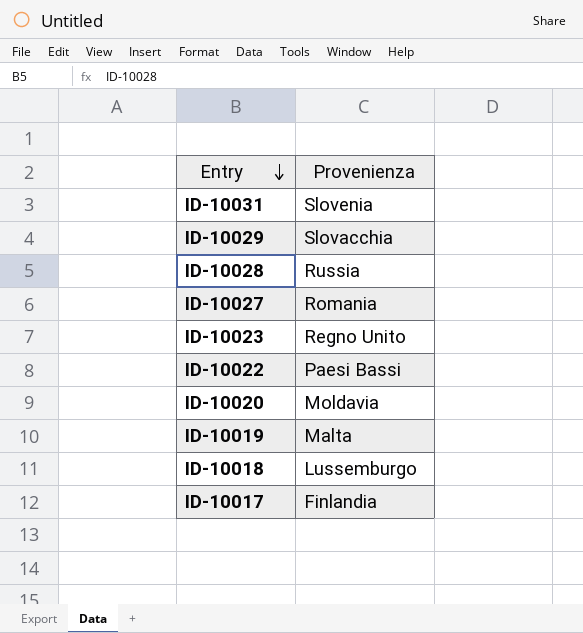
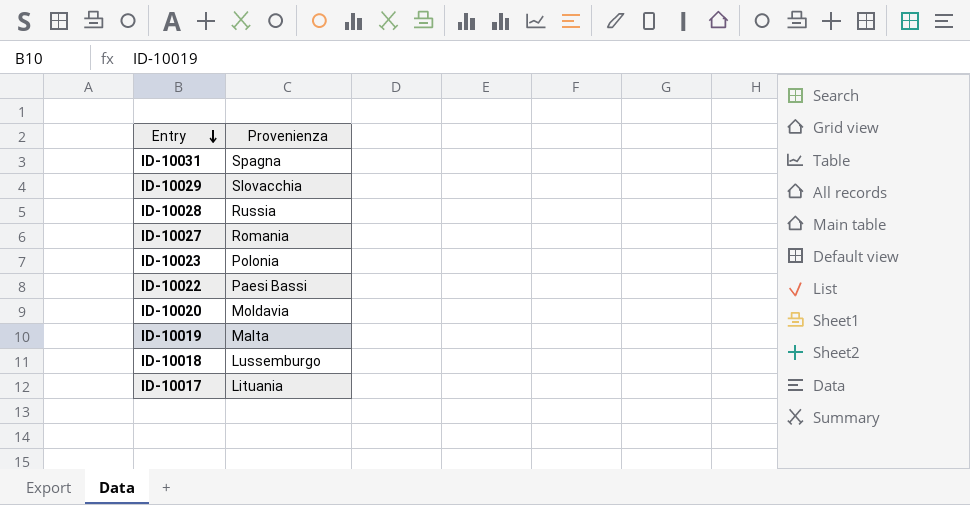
ID-10031 | Provenienza: Slovenia -> Spagna
ID-10023 | Provenienza: Regno Unito -> Polonia
ID-10017 | Provenienza: Finlandia -> Lituania

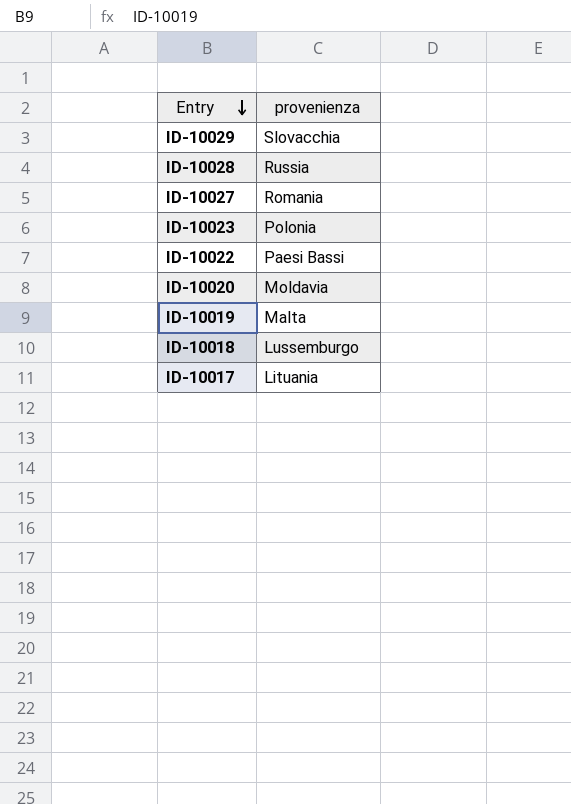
column name: Provenienza -> provenienza
row ID-10031: Spagna -> none

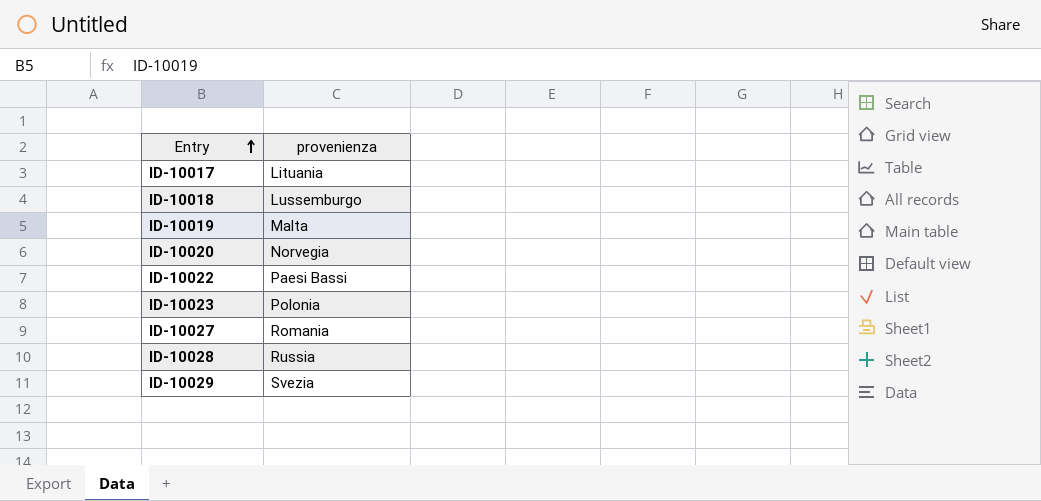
row order: Entry descending -> Entry ascending
ID-10020 | provenienza: Moldavia -> Norvegia
ID-10029 | provenienza: Slovacchia -> Svezia

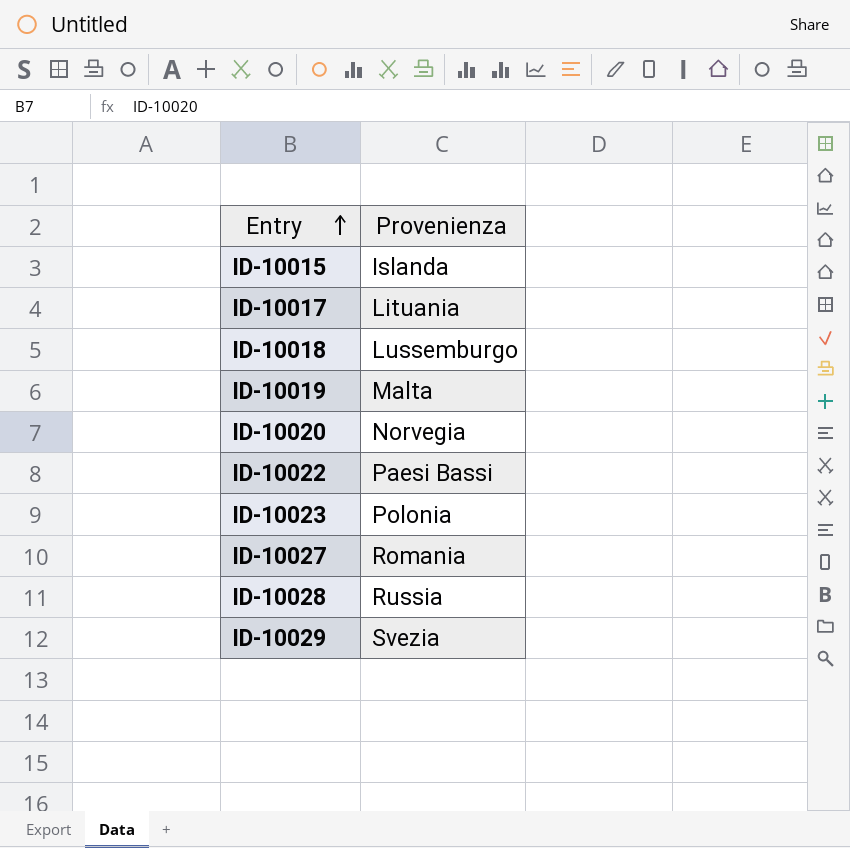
column name: provenienza -> Provenienza
row ID-10015: none -> Islanda

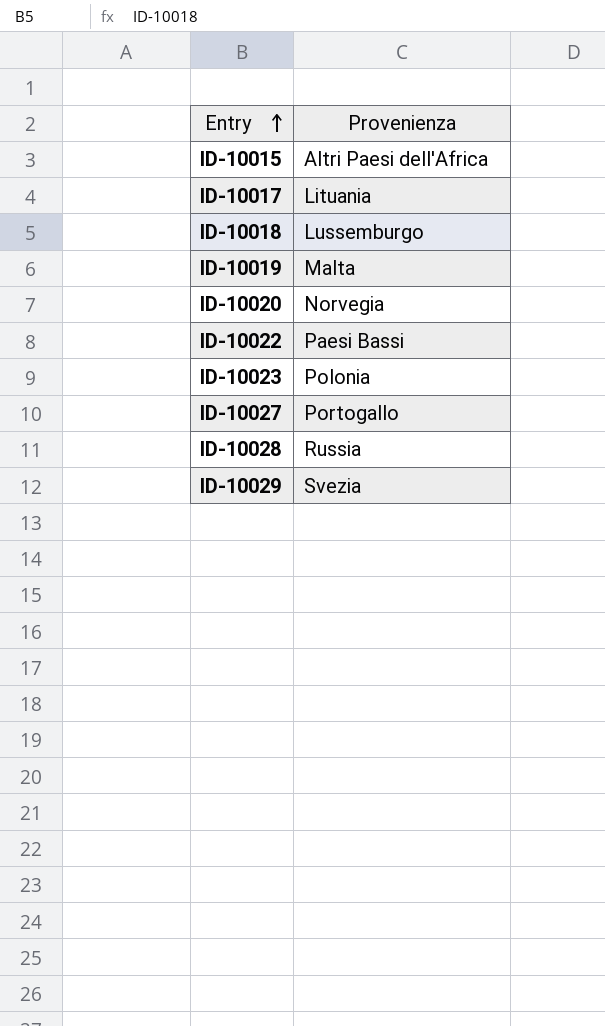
ID-10015 | Provenienza: Islanda -> Altri Paesi dell'Africa
ID-10027 | Provenienza: Romania -> Portogallo

